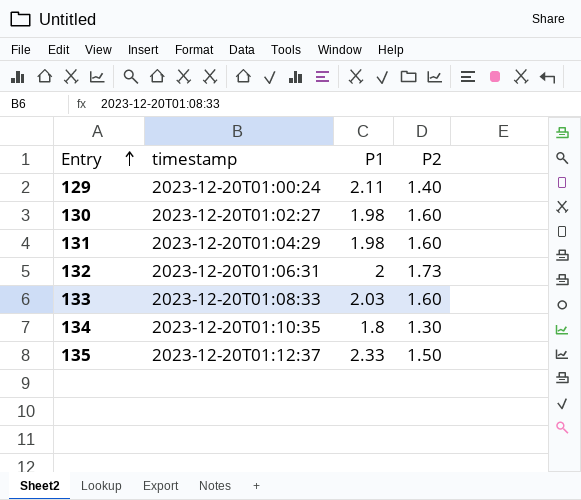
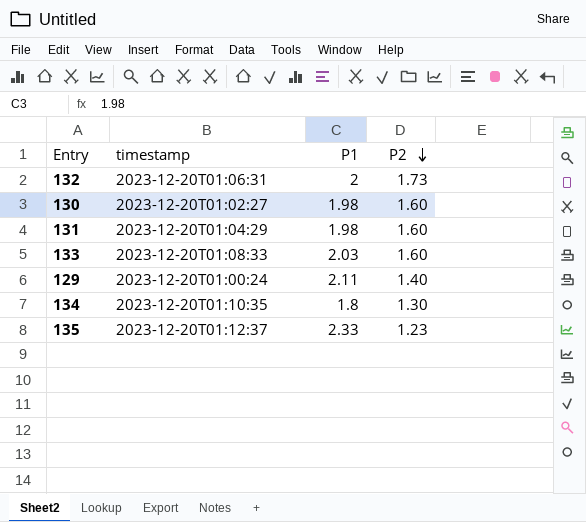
row order: Entry ascending -> P2 descending
135 | P2: 1.50 -> 1.23

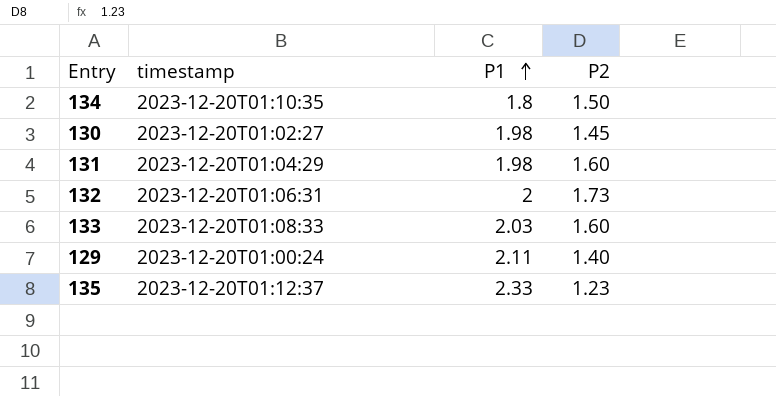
row order: P2 descending -> P1 ascending
134 | P2: 1.30 -> 1.50
130 | P2: 1.60 -> 1.45

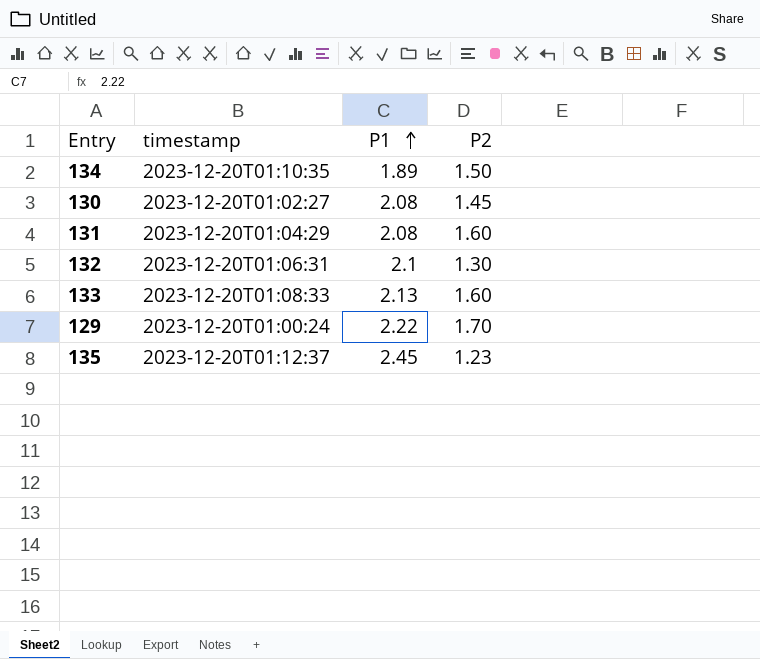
134 | P1: 1.8 -> 1.89
130 | P1: 1.98 -> 2.08
131 | P1: 1.98 -> 2.08
132 | P1: 2 -> 2.1
132 | P2: 1.73 -> 1.30
133 | P1: 2.03 -> 2.13
129 | P1: 2.11 -> 2.22
129 | P2: 1.40 -> 1.70
135 | P1: 2.33 -> 2.45

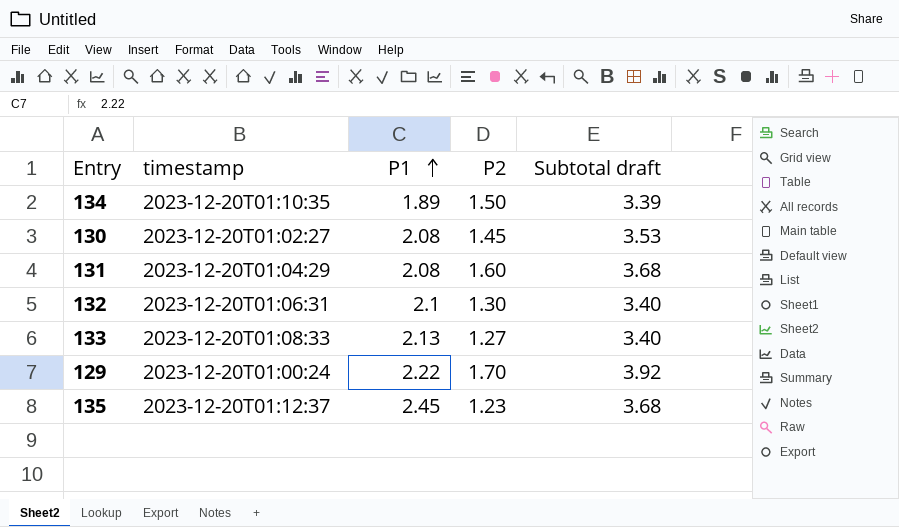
column Subtotal draft | formula: none -> [P1] + [P2]
133 | P2: 1.60 -> 1.27

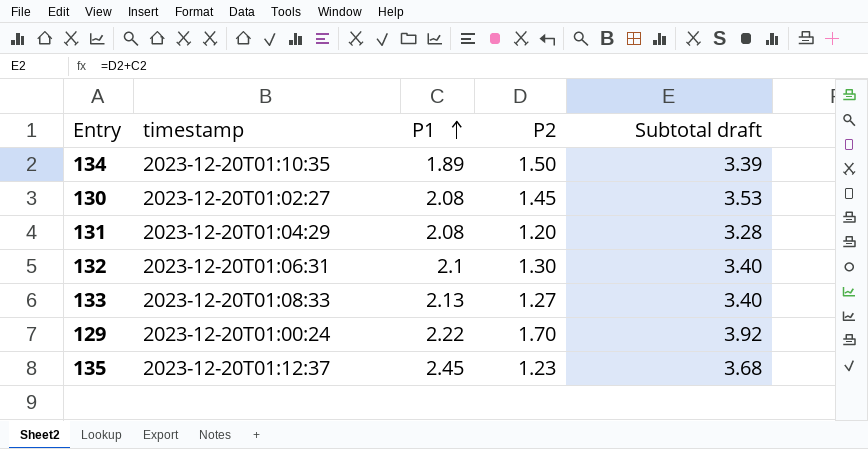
131 | P2: 1.60 -> 1.20
131 | Subtotal draft: 3.68 -> 3.28

